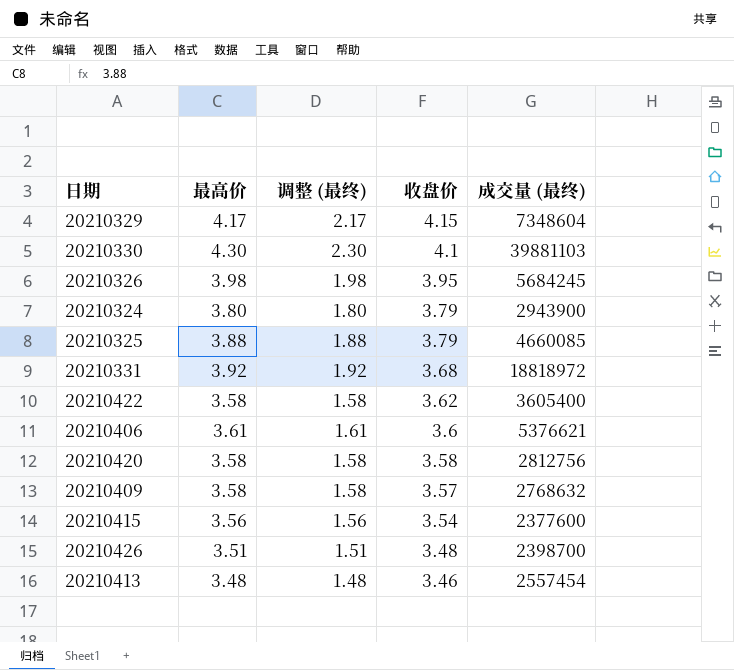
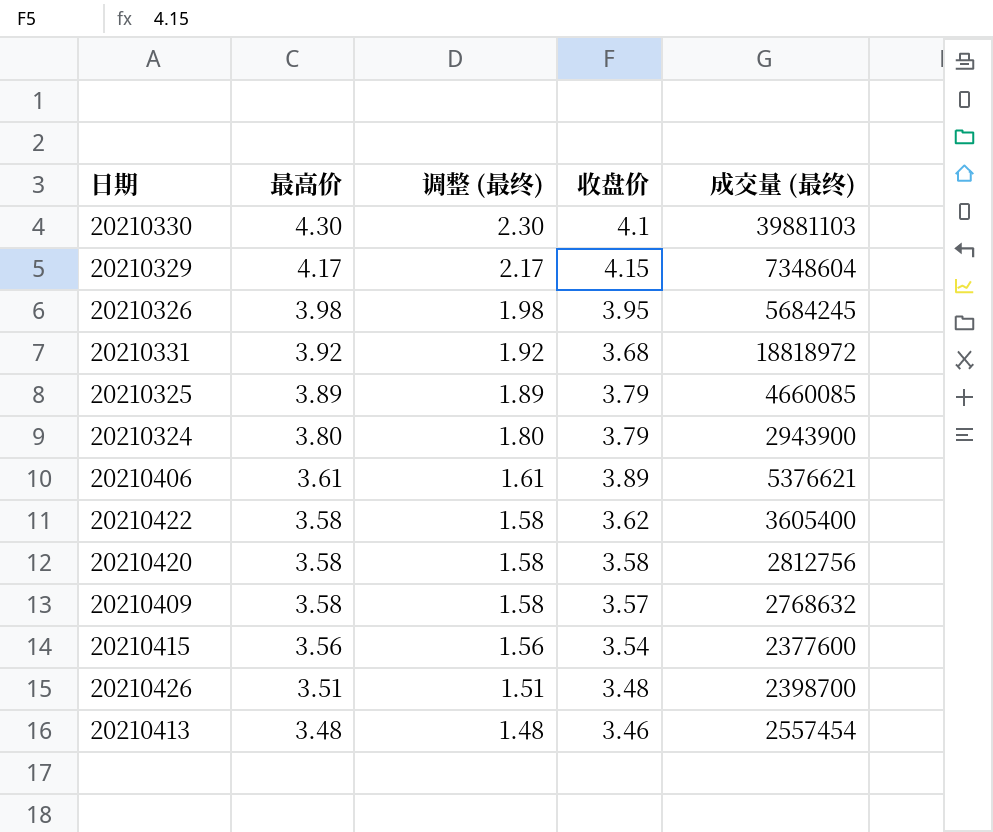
row order: 收盘价 descending -> 最高价 descending
20210325 | 最高价: 3.88 -> 3.89
20210325 | 调整 (最终): 1.88 -> 1.89
20210406 | 收盘价: 3.6 -> 3.89

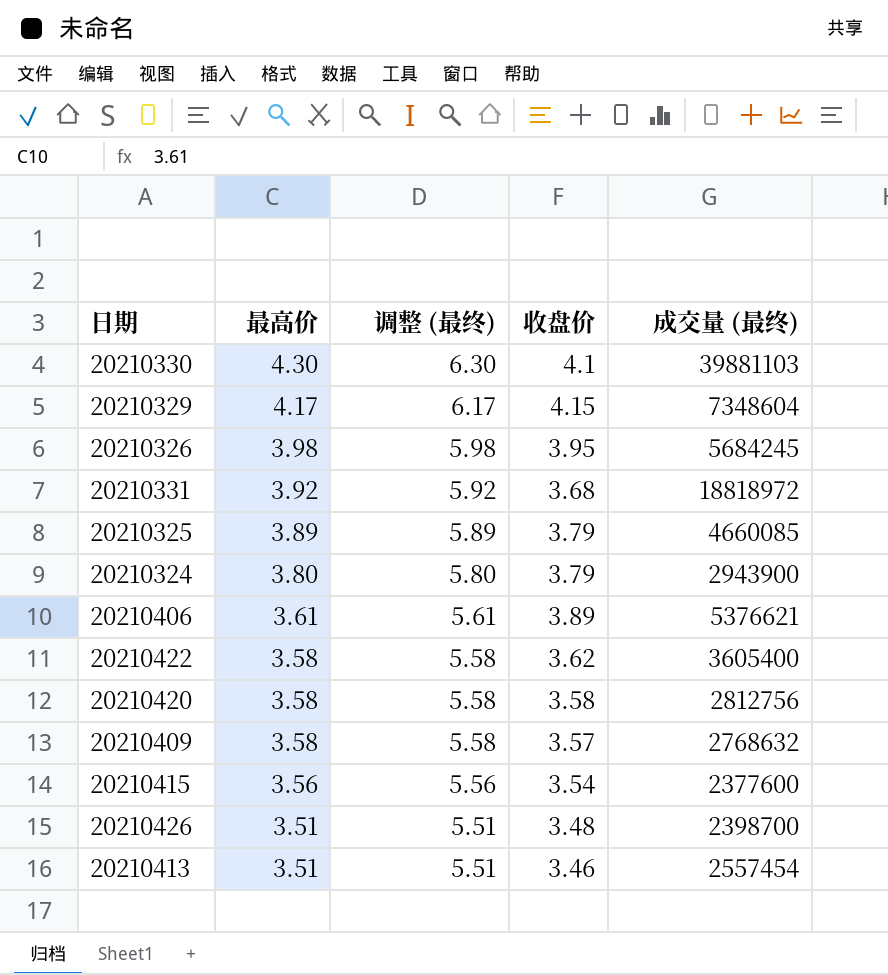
column 调整 (最终) | formula: [最高价] - 2 -> [最高价] + 2
20210413 | 最高价: 3.48 -> 3.51

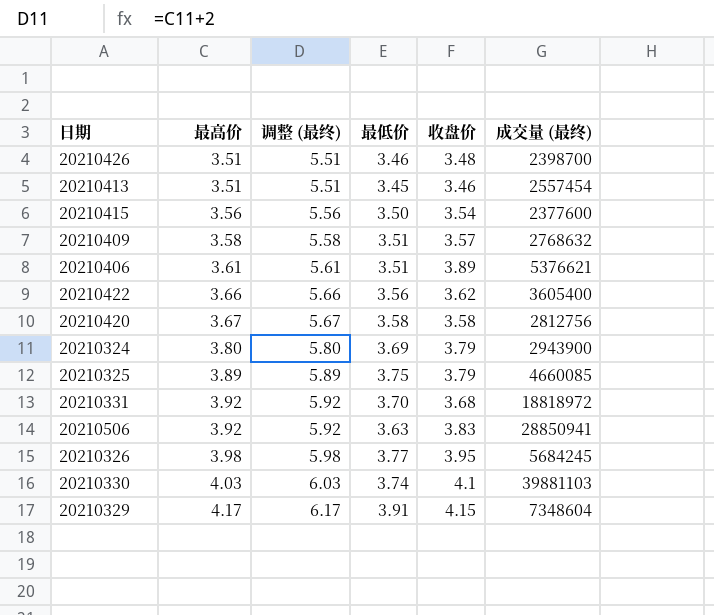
row order: 最高价 descending -> 最高价 ascending
column 最低价 | position: none -> 4
20210422 | 最高价: 3.58 -> 3.66
20210422 | 调整 (最终): 5.58 -> 5.66
20210420 | 最高价: 3.58 -> 3.67
20210420 | 调整 (最终): 5.58 -> 5.67
row 20210506: none -> 3.92 | 5.92 | 3.63 | 3.83 | 28850941
20210330 | 最高价: 4.30 -> 4.03
20210330 | 调整 (最终): 6.30 -> 6.03

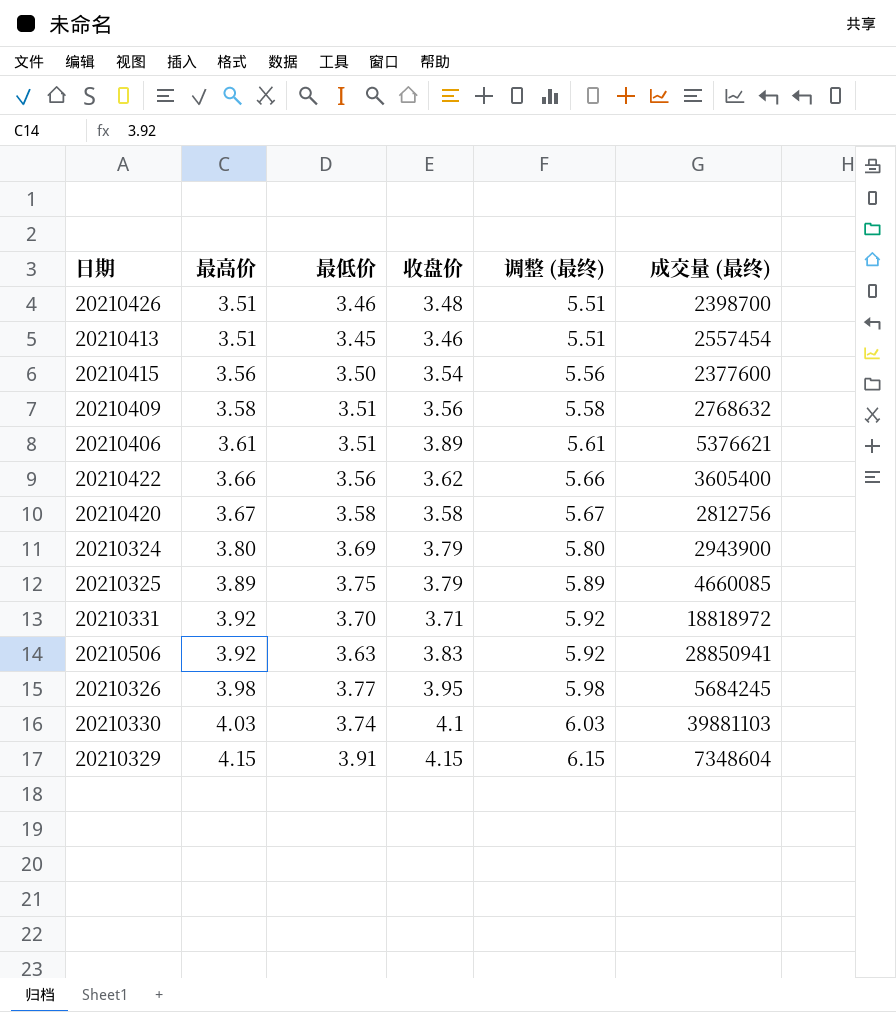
column 调整 (最终) | position: 3 -> 5
20210409 | 收盘价: 3.57 -> 3.56
20210331 | 收盘价: 3.68 -> 3.71
20210329 | 最高价: 4.17 -> 4.15
20210329 | 调整 (最终): 6.17 -> 6.15

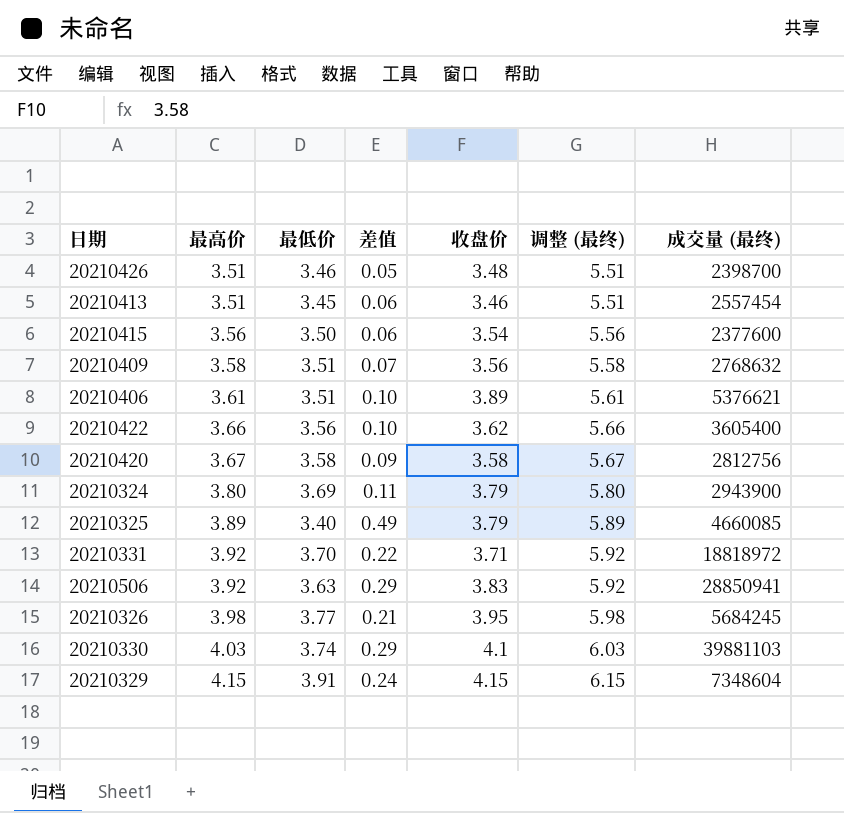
column 差值 | formula: none -> [最高价] - [最低价]
20210325 | 最低价: 3.75 -> 3.40

